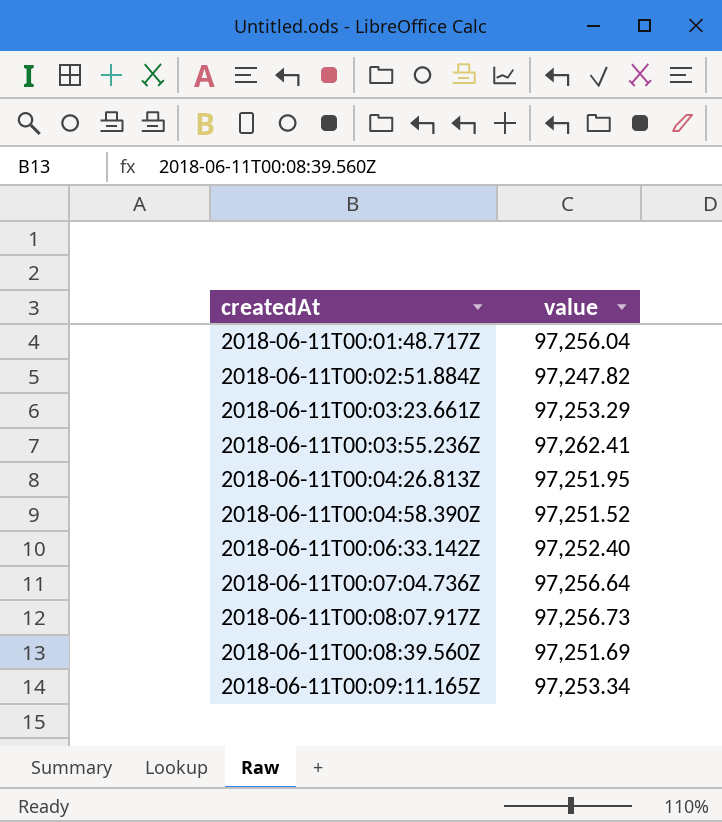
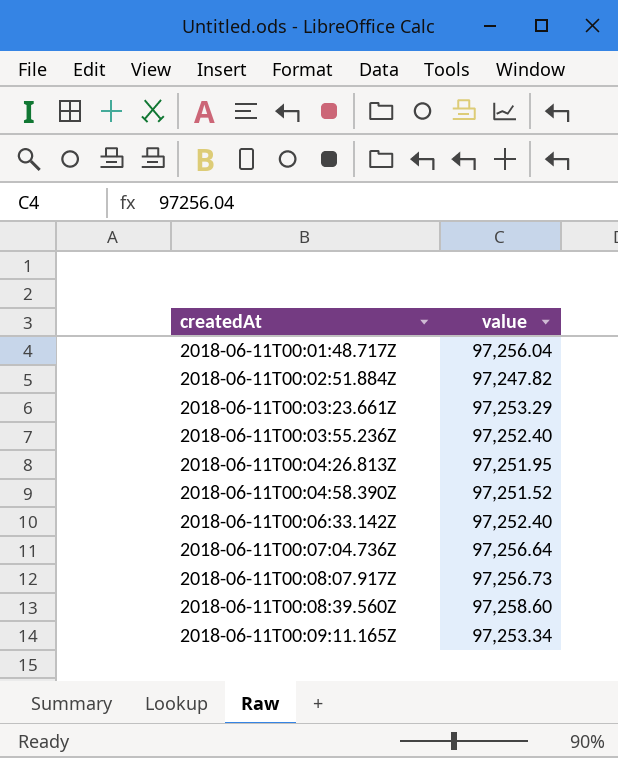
2018-06-11T00:03:55.236Z | value: 97,262.41 -> 97,252.40
2018-06-11T00:08:39.560Z | value: 97,251.69 -> 97,258.60

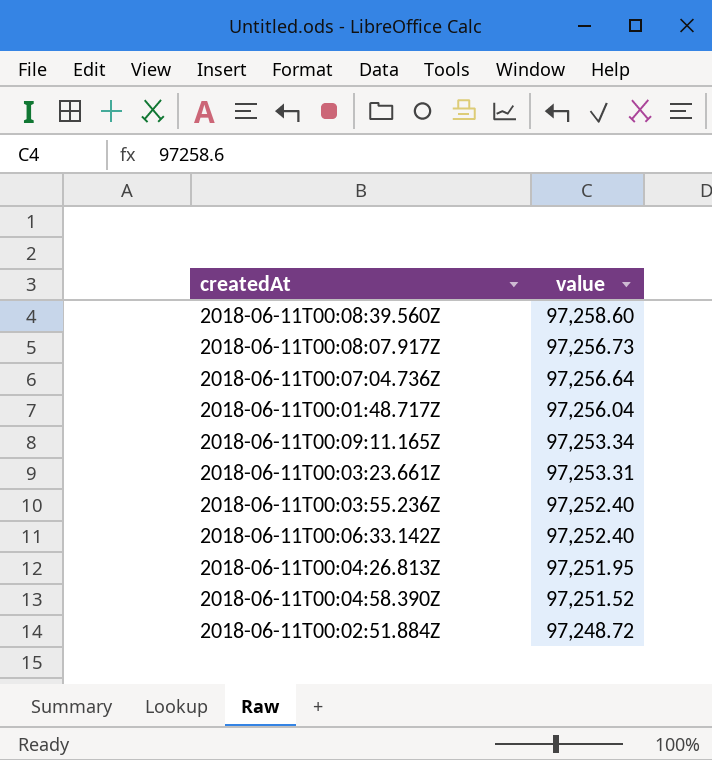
row order: createdAt ascending -> value descending
2018-06-11T00:03:23.661Z | value: 97,253.29 -> 97,253.31
2018-06-11T00:02:51.884Z | value: 97,247.82 -> 97,248.72

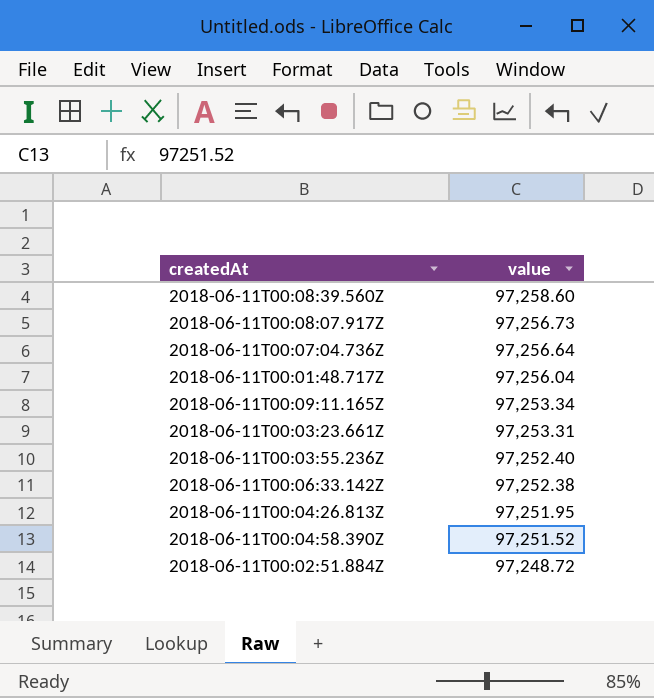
2018-06-11T00:06:33.142Z | value: 97,252.40 -> 97,252.38

